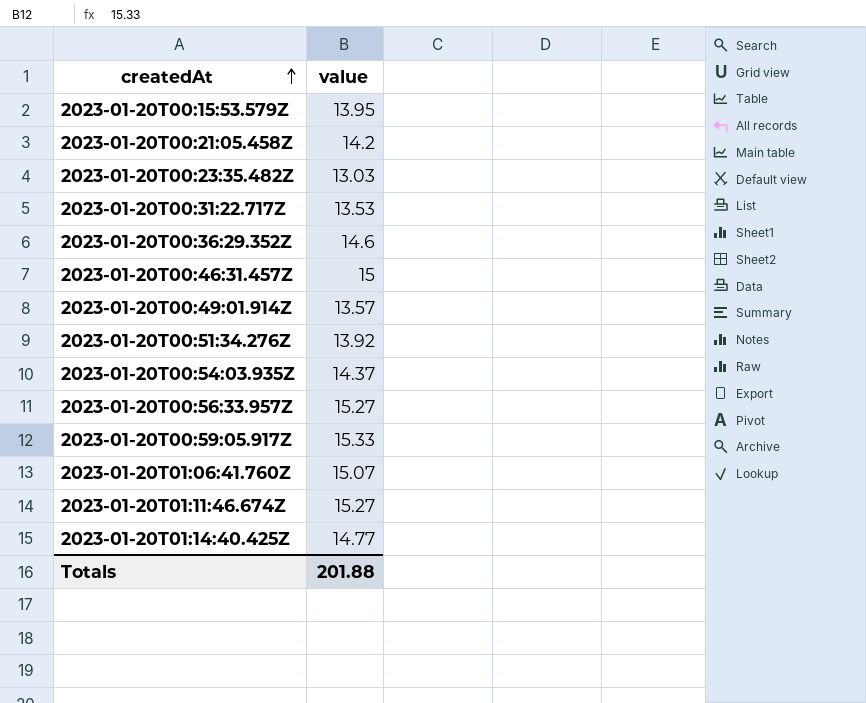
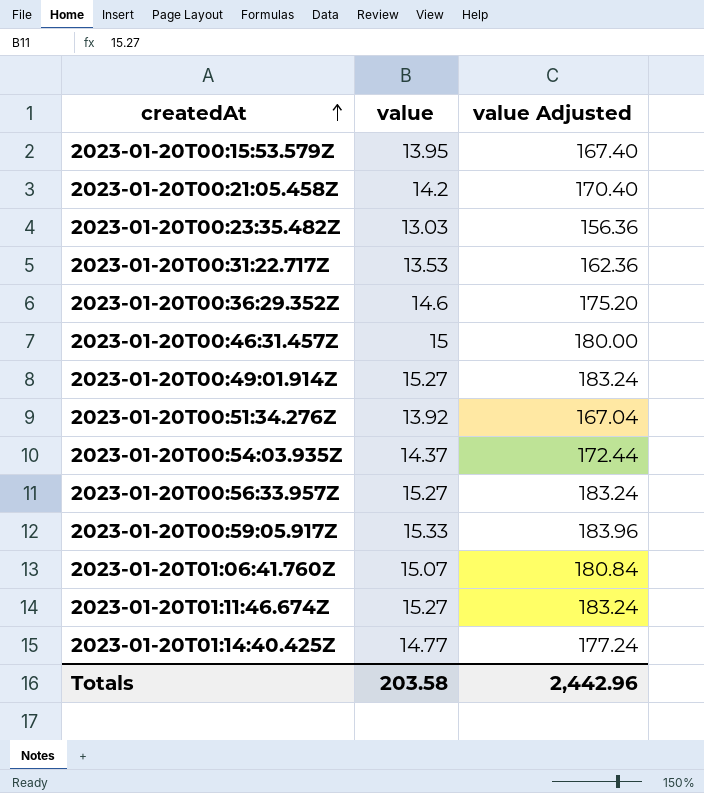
column value Adjusted | formula: none -> [value] * 12
2023-01-20T00:49:01.914Z | value: 13.57 -> 15.27
Totals | value: 201.88 -> 203.58

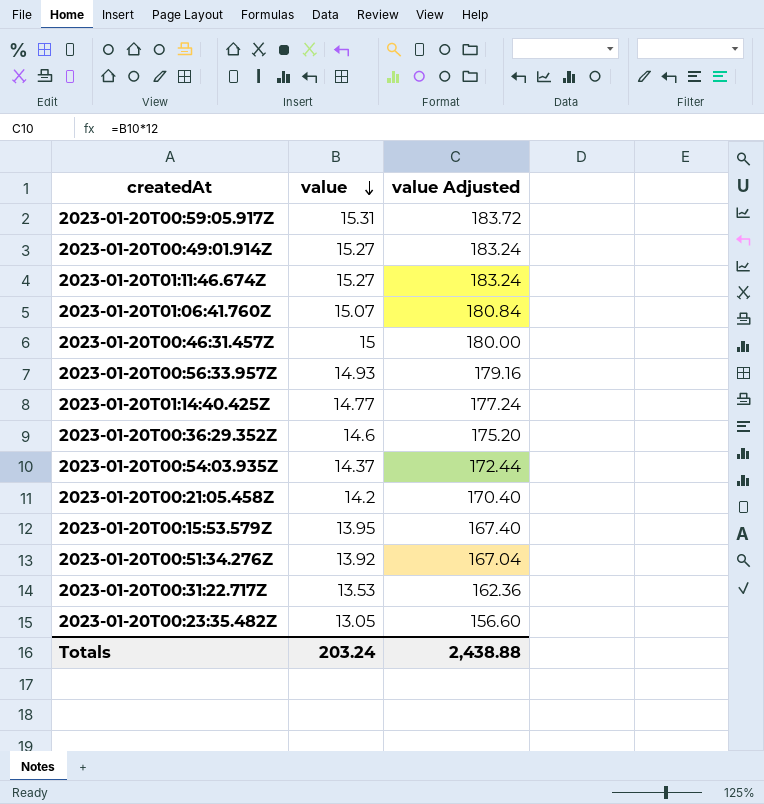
row order: createdAt ascending -> value descending
2023-01-20T00:59:05.917Z | value: 15.33 -> 15.31
2023-01-20T00:59:05.917Z | value Adjusted: 183.96 -> 183.72
2023-01-20T00:56:33.957Z | value: 15.27 -> 14.93
2023-01-20T00:56:33.957Z | value Adjusted: 183.24 -> 179.16
2023-01-20T00:23:35.482Z | value: 13.03 -> 13.05
2023-01-20T00:23:35.482Z | value Adjusted: 156.36 -> 156.60
Totals | value: 203.58 -> 203.24
Totals | value Adjusted: 2,442.96 -> 2,438.88

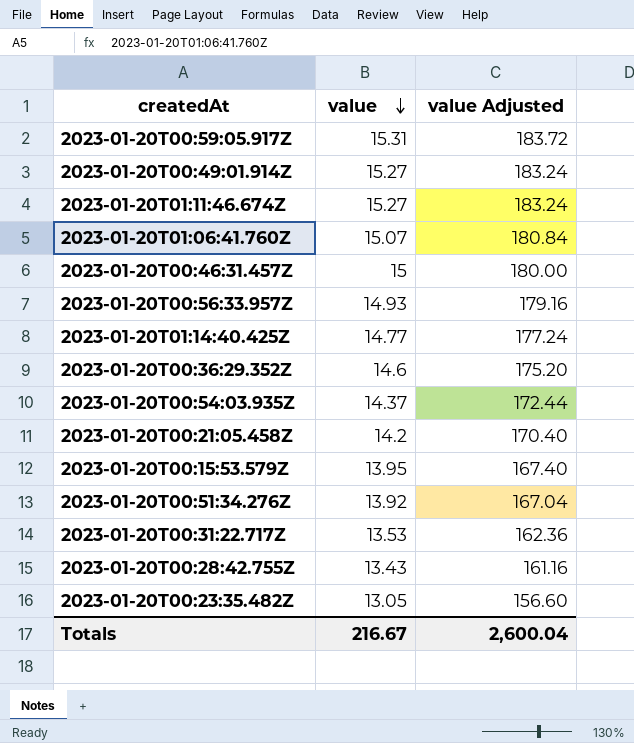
row 2023-01-20T00:28:42.755Z: none -> 13.43 | 161.16
Totals | value: 203.24 -> 216.67
Totals | value Adjusted: 2,438.88 -> 2,600.04

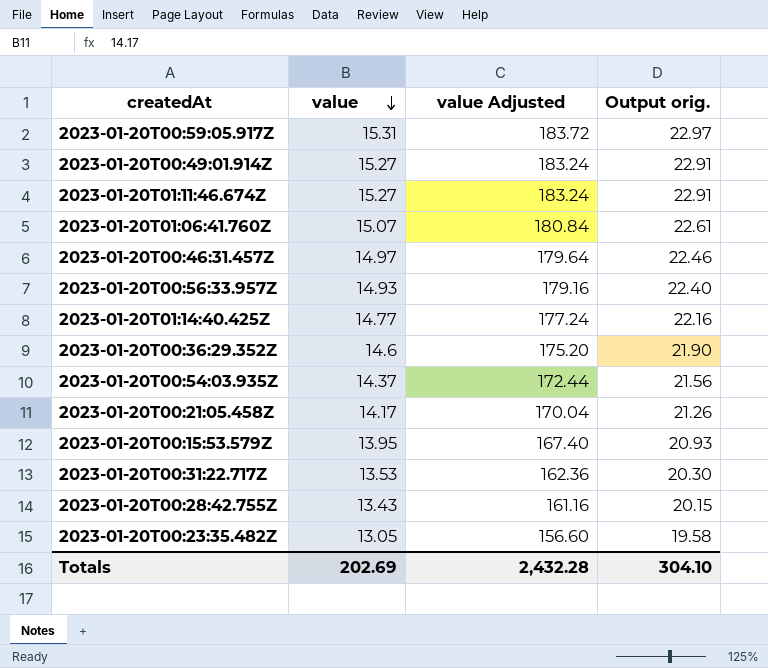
column Output orig. | formula: none -> [value] * 1.5
row 2023-01-20T00:51:34.276Z: 13.92 | 167.04 -> none
2023-01-20T00:46:31.457Z | value: 15 -> 14.97
2023-01-20T00:46:31.457Z | value Adjusted: 180.00 -> 179.64
2023-01-20T00:21:05.458Z | value: 14.2 -> 14.17
2023-01-20T00:21:05.458Z | value Adjusted: 170.40 -> 170.04
Totals | value: 216.67 -> 202.69
Totals | value Adjusted: 2,600.04 -> 2,432.28

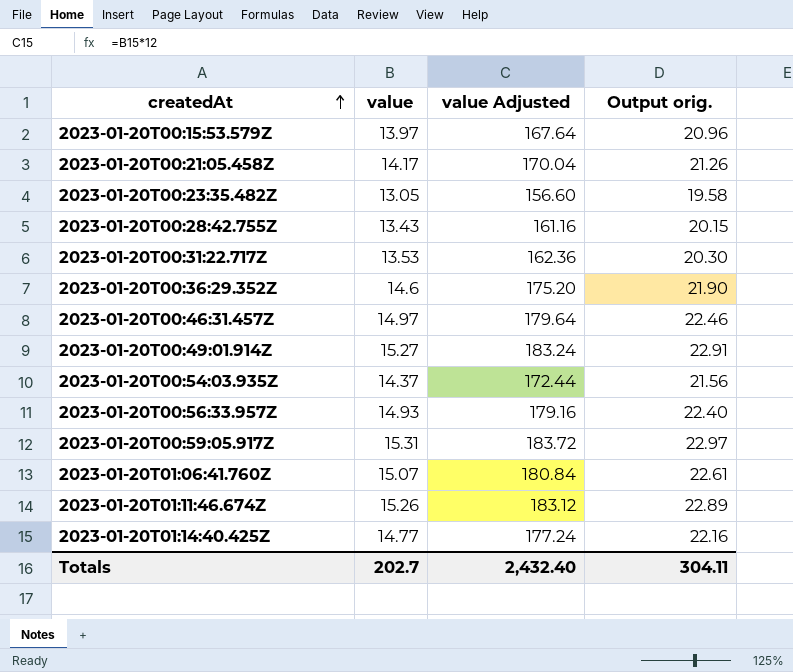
row order: value descending -> createdAt ascending
2023-01-20T00:15:53.579Z | value: 13.95 -> 13.97
2023-01-20T00:15:53.579Z | value Adjusted: 167.40 -> 167.64
2023-01-20T00:15:53.579Z | Output orig.: 20.93 -> 20.96
2023-01-20T01:11:46.674Z | value: 15.27 -> 15.26
2023-01-20T01:11:46.674Z | value Adjusted: 183.24 -> 183.12
2023-01-20T01:11:46.674Z | Output orig.: 22.91 -> 22.89
Totals | value: 202.69 -> 202.7
Totals | value Adjusted: 2,432.28 -> 2,432.40
Totals | Output orig.: 304.10 -> 304.11

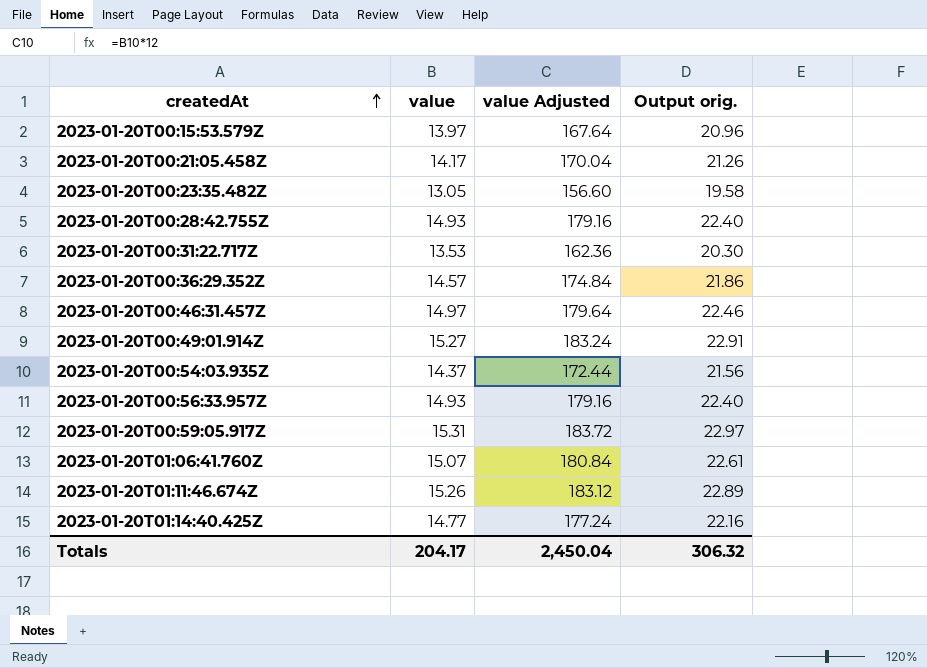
2023-01-20T00:28:42.755Z | value: 13.43 -> 14.93
2023-01-20T00:28:42.755Z | value Adjusted: 161.16 -> 179.16
2023-01-20T00:28:42.755Z | Output orig.: 20.15 -> 22.40
2023-01-20T00:36:29.352Z | value: 14.6 -> 14.57
2023-01-20T00:36:29.352Z | value Adjusted: 175.20 -> 174.84
2023-01-20T00:36:29.352Z | Output orig.: 21.90 -> 21.86
Totals | value: 202.7 -> 204.17
Totals | value Adjusted: 2,432.40 -> 2,450.04
Totals | Output orig.: 304.11 -> 306.32

